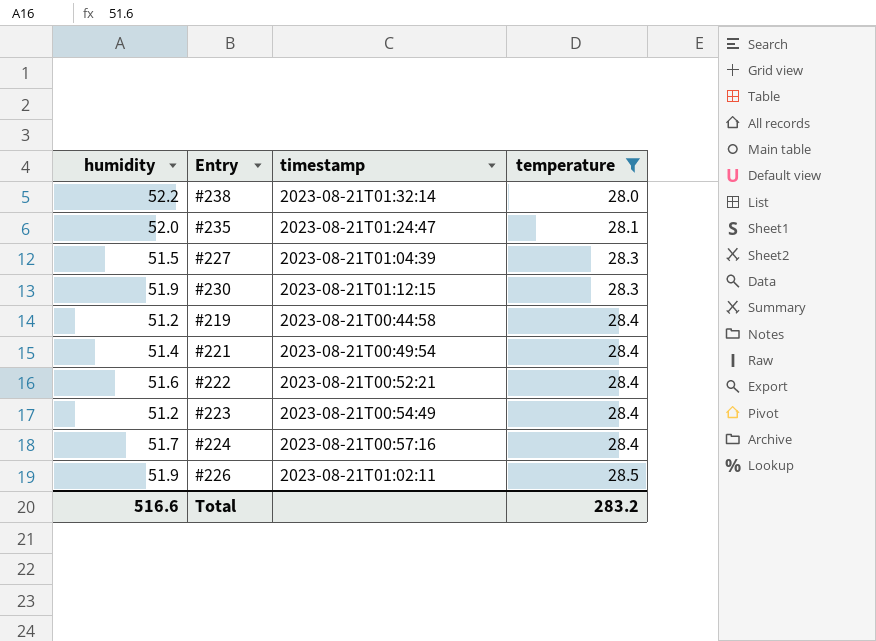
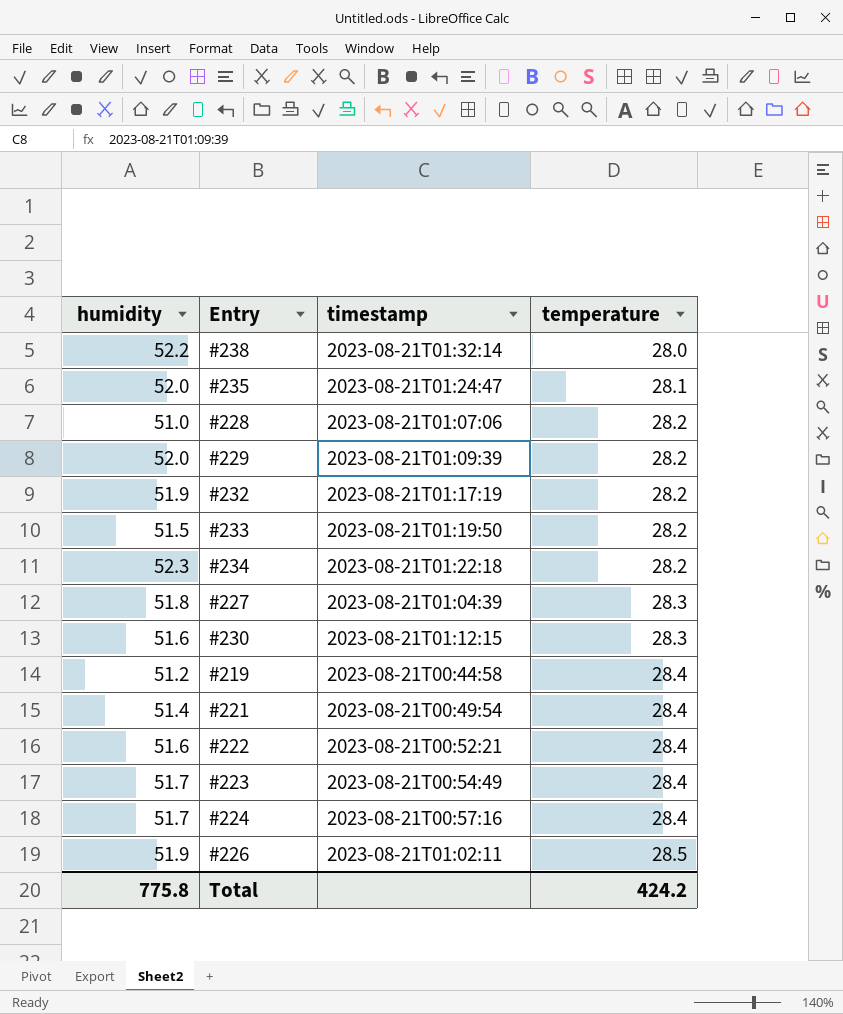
filter: temperature != 28.2 -> none
#227 | humidity: 51.5 -> 51.8
#230 | humidity: 51.9 -> 51.6
#223 | humidity: 51.2 -> 51.7
Total | humidity: 516.6 -> 775.8
Total | temperature: 283.2 -> 424.2

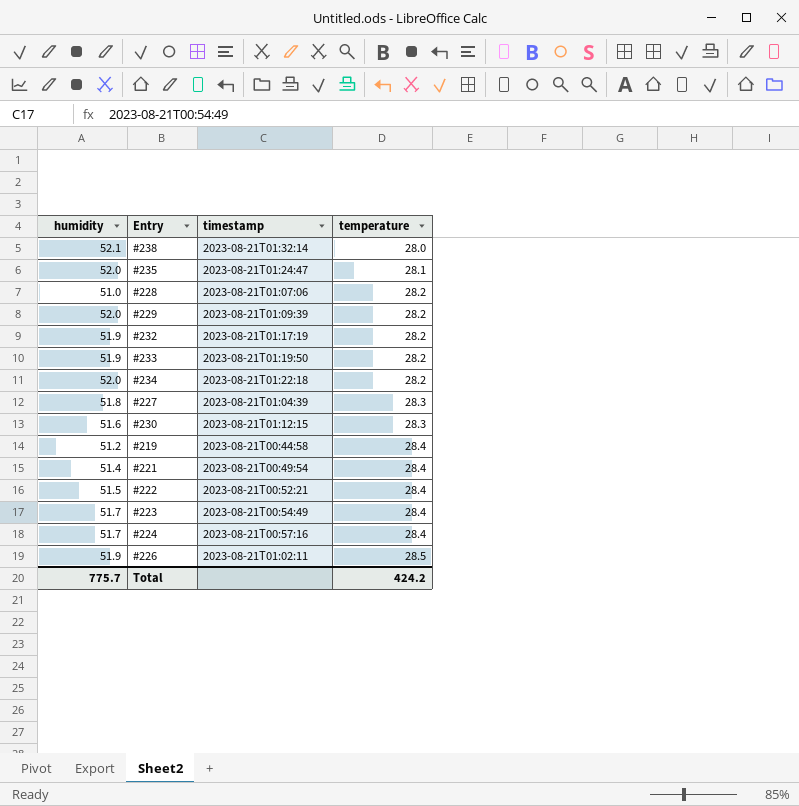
#238 | humidity: 52.2 -> 52.1
#233 | humidity: 51.5 -> 51.9
#234 | humidity: 52.3 -> 52.0
#222 | humidity: 51.6 -> 51.5
Total | humidity: 775.8 -> 775.7

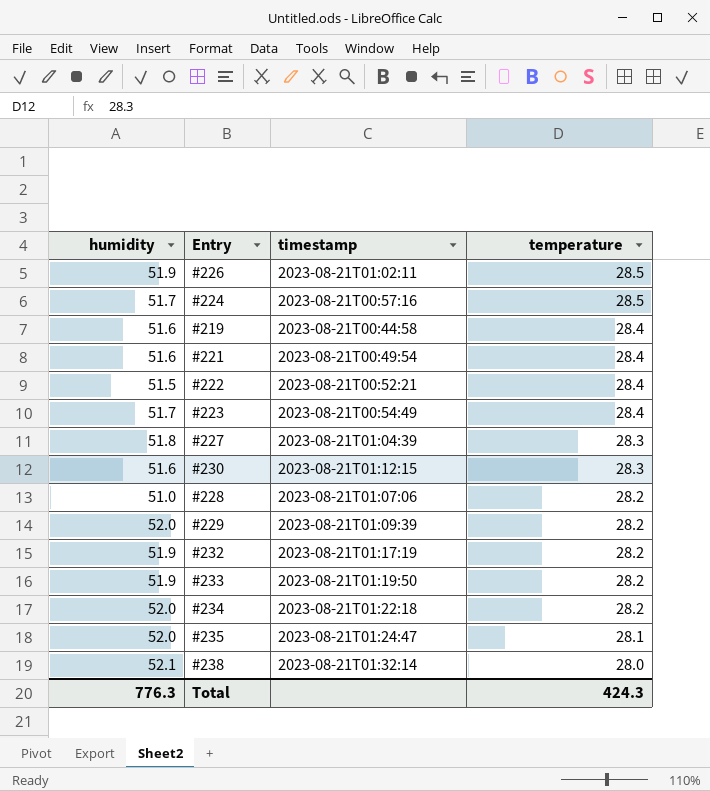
row order: temperature ascending -> temperature descending
#224 | temperature: 28.4 -> 28.5
#219 | humidity: 51.2 -> 51.6
#221 | humidity: 51.4 -> 51.6
Total | humidity: 775.7 -> 776.3
Total | temperature: 424.2 -> 424.3

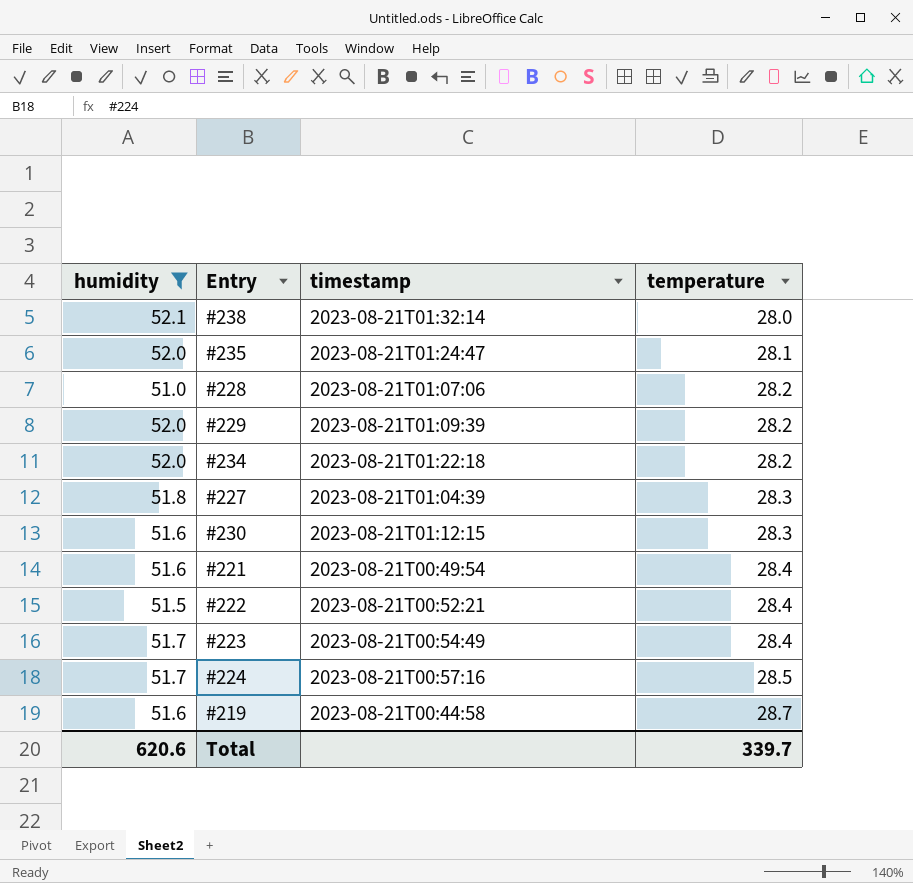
filter: none -> humidity != 51.9
row order: temperature descending -> temperature ascending
#219 | temperature: 28.4 -> 28.7
Total | humidity: 776.3 -> 620.6
Total | temperature: 424.3 -> 339.7

